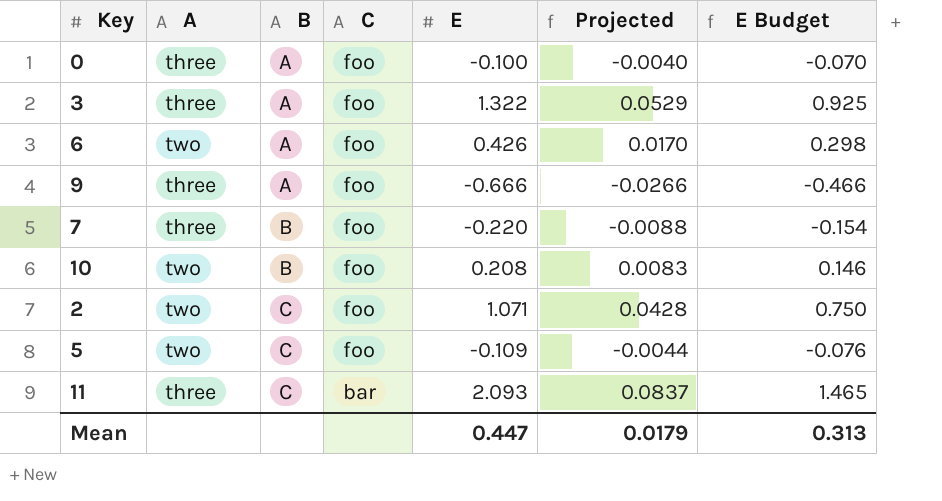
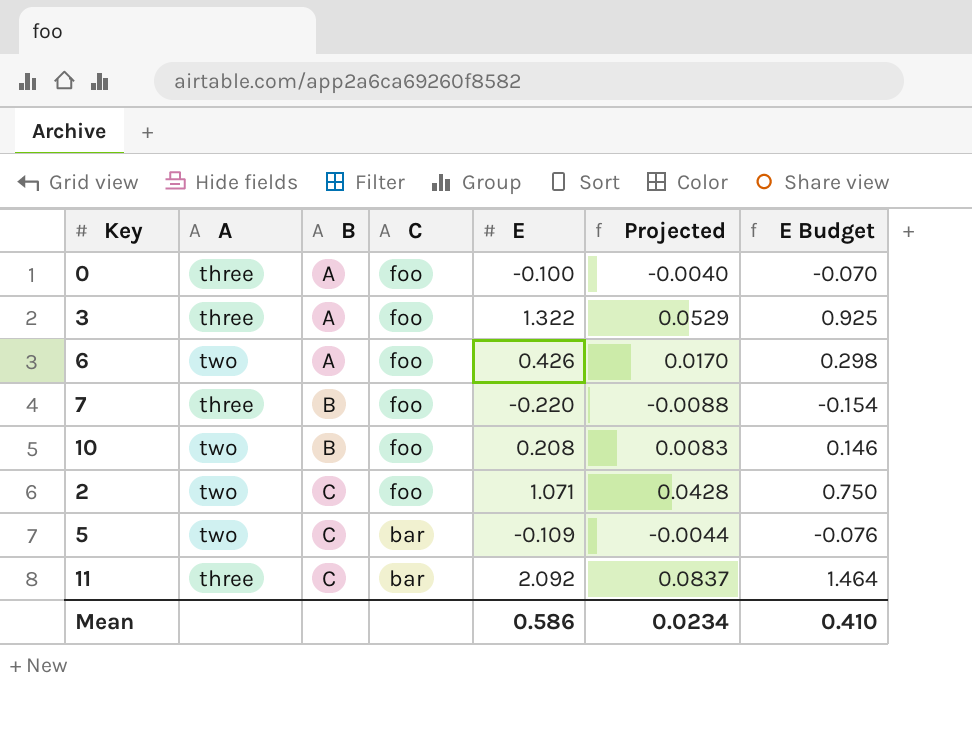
row 9: three | A | foo | -0.666 | -0.0266 | -0.466 -> none
5 | C: foo -> bar
11 | E: 2.093 -> 2.092
11 | E Budget: 1.465 -> 1.464
Mean | E: 0.447 -> 0.586
Mean | Projected: 0.0179 -> 0.0234
Mean | E Budget: 0.313 -> 0.410

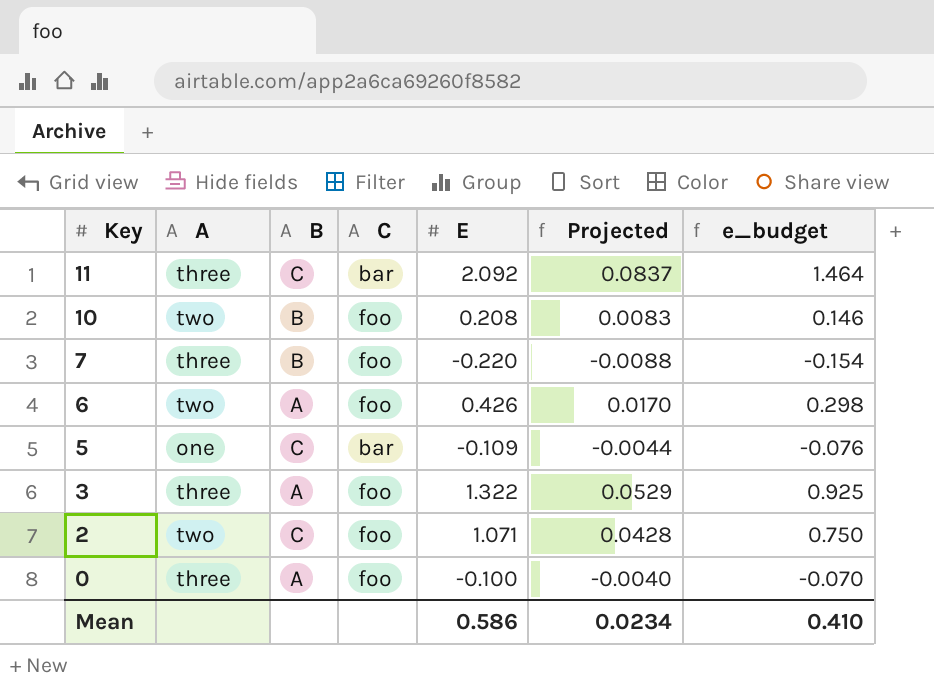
row order: B ascending -> Key descending
column name: E Budget -> e_budget
5 | A: two -> one

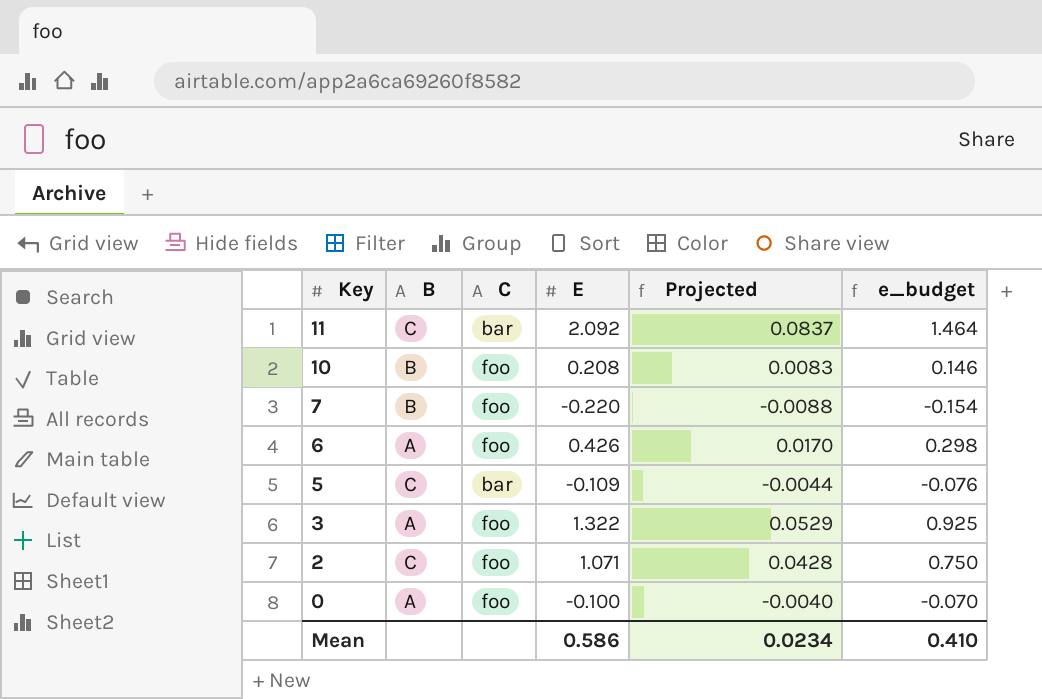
column A | position: 2 -> none

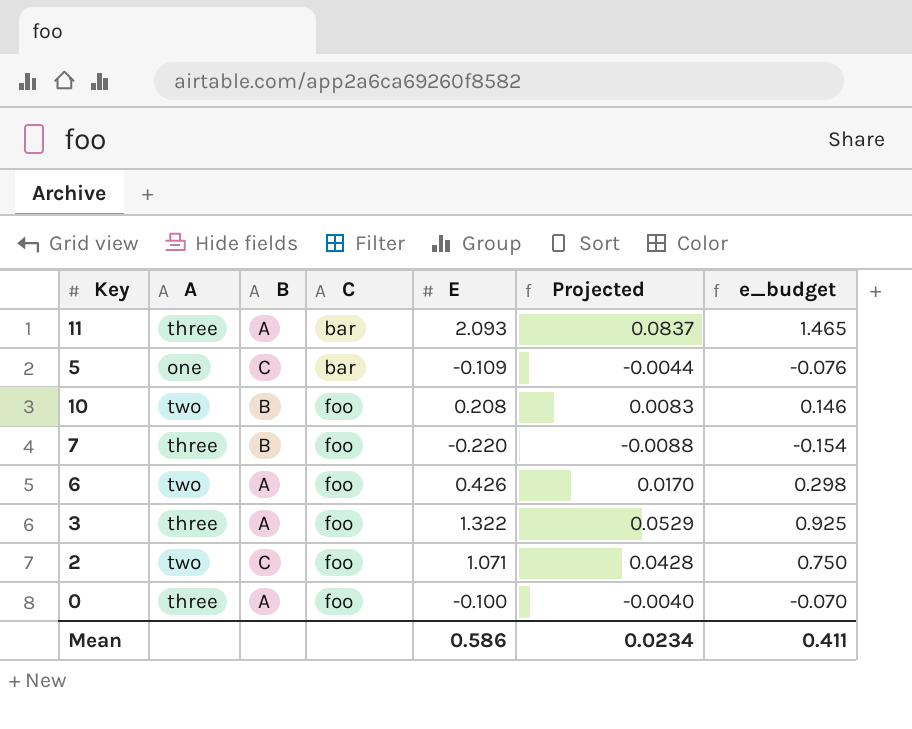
row order: Key descending -> C ascending
column A | position: none -> 2
11 | B: C -> A
11 | E: 2.092 -> 2.093
11 | e_budget: 1.464 -> 1.465
Mean | e_budget: 0.410 -> 0.411

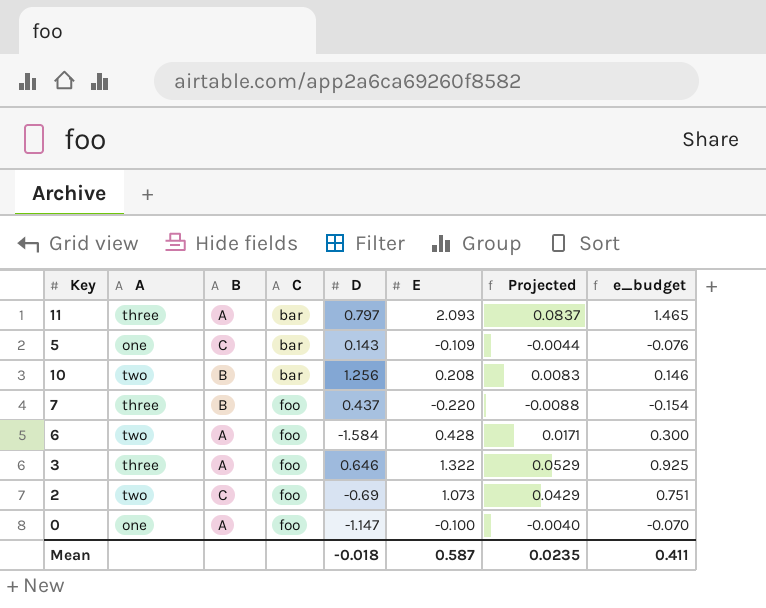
column D | position: none -> 5
10 | C: foo -> bar
6 | E: 0.426 -> 0.428
6 | Projected: 0.0170 -> 0.0171
6 | e_budget: 0.298 -> 0.300
2 | E: 1.071 -> 1.073
2 | Projected: 0.0428 -> 0.0429
2 | e_budget: 0.750 -> 0.751
0 | A: three -> one
Mean | E: 0.586 -> 0.587
Mean | Projected: 0.0234 -> 0.0235

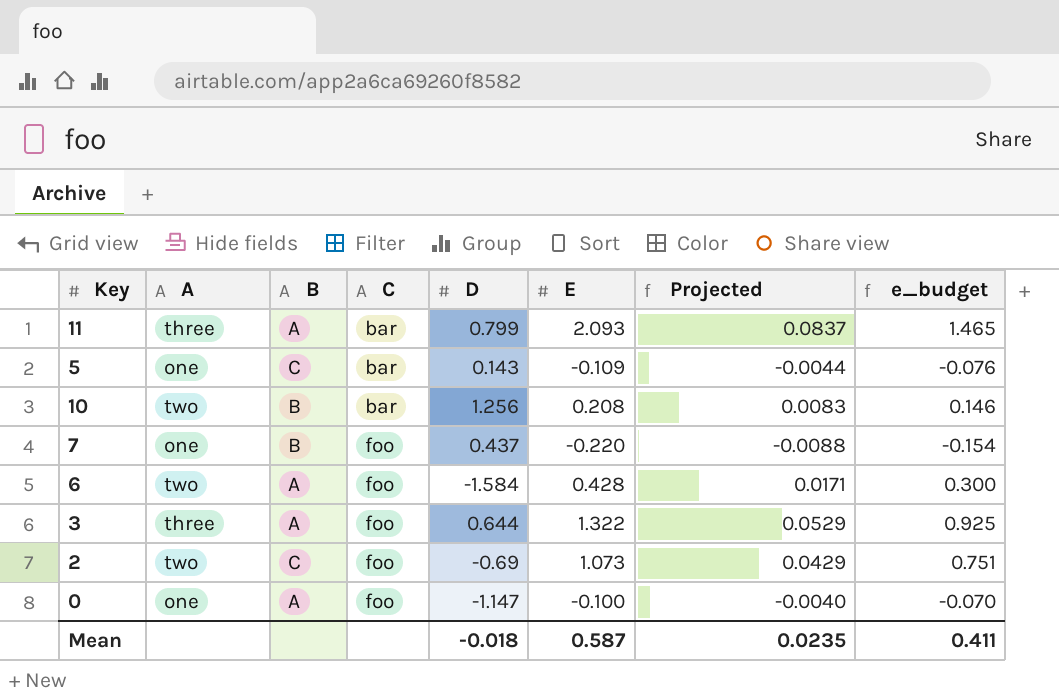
11 | D: 0.797 -> 0.799
7 | A: three -> one
3 | D: 0.646 -> 0.644

